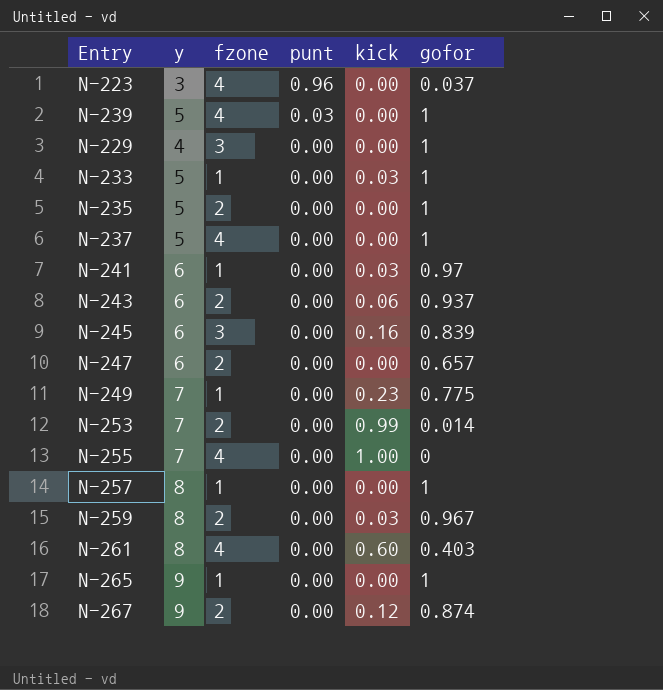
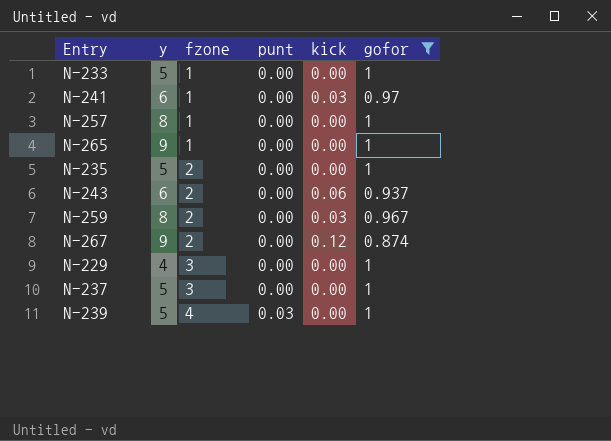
filter: none -> gofor >= 0.874
row order: punt descending -> fzone ascending
N-233 | kick: 0.03 -> 0.00
N-237 | fzone: 4 -> 3

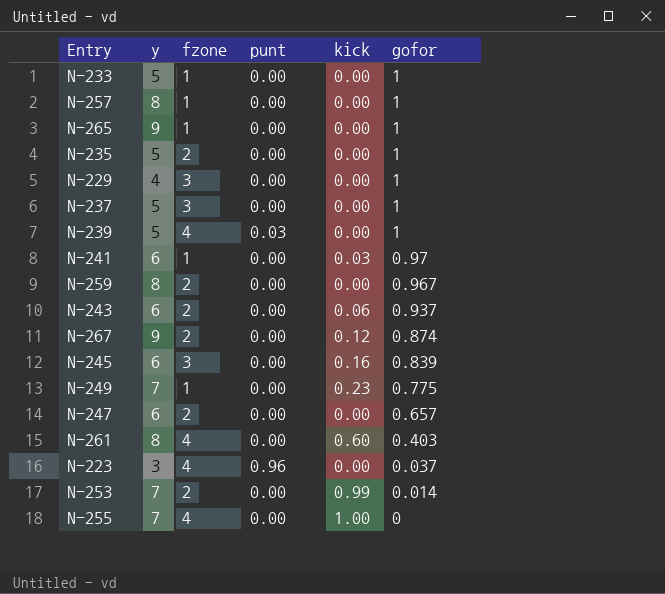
filter: gofor >= 0.874 -> none
row order: fzone ascending -> gofor descending
N-259 | kick: 0.03 -> 0.00

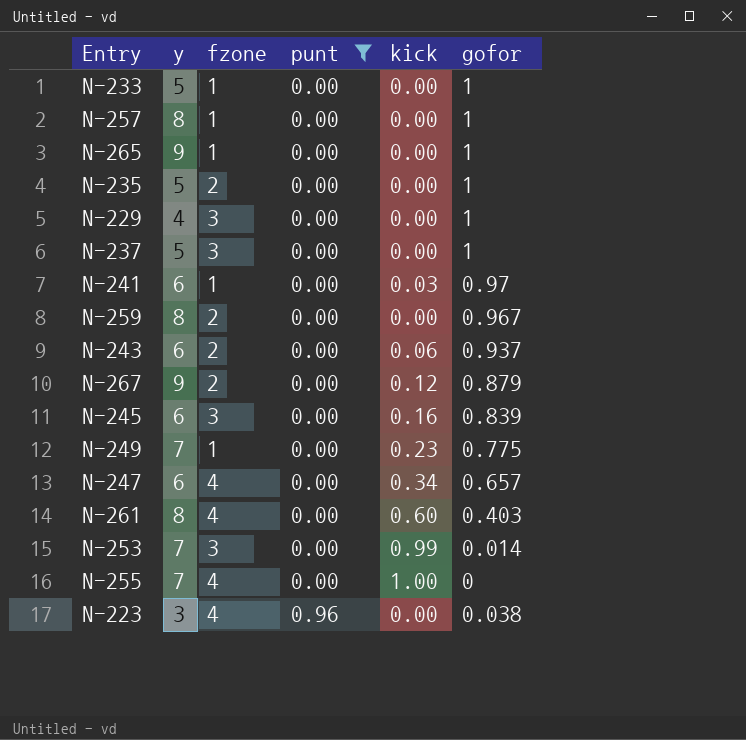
filter: none -> punt != 0.03
row order: gofor descending -> punt ascending
N-267 | gofor: 0.874 -> 0.879
N-247 | fzone: 2 -> 4
N-247 | kick: 0.00 -> 0.34
N-253 | fzone: 2 -> 3
N-223 | gofor: 0.037 -> 0.038

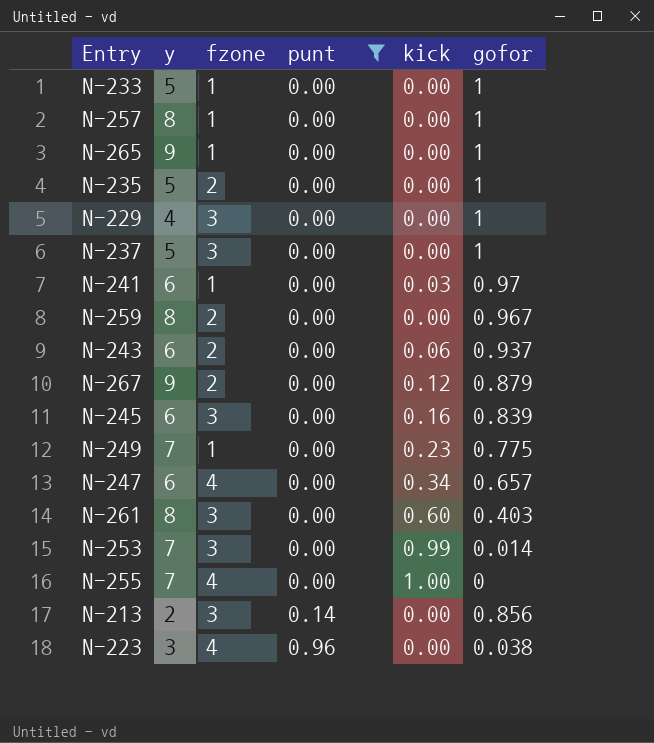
N-261 | fzone: 4 -> 3
row N-213: none -> 2 | 3 | 0.14 | 0.00 | 0.856

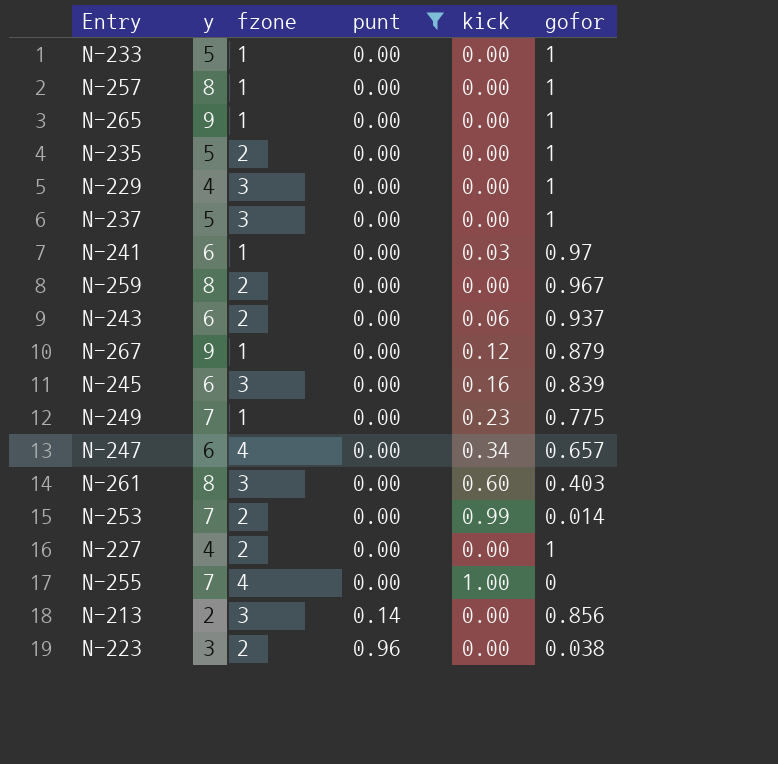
N-267 | fzone: 2 -> 1
N-253 | fzone: 3 -> 2
row N-227: none -> 4 | 2 | 0.00 | 0.00 | 1
N-223 | fzone: 4 -> 2

